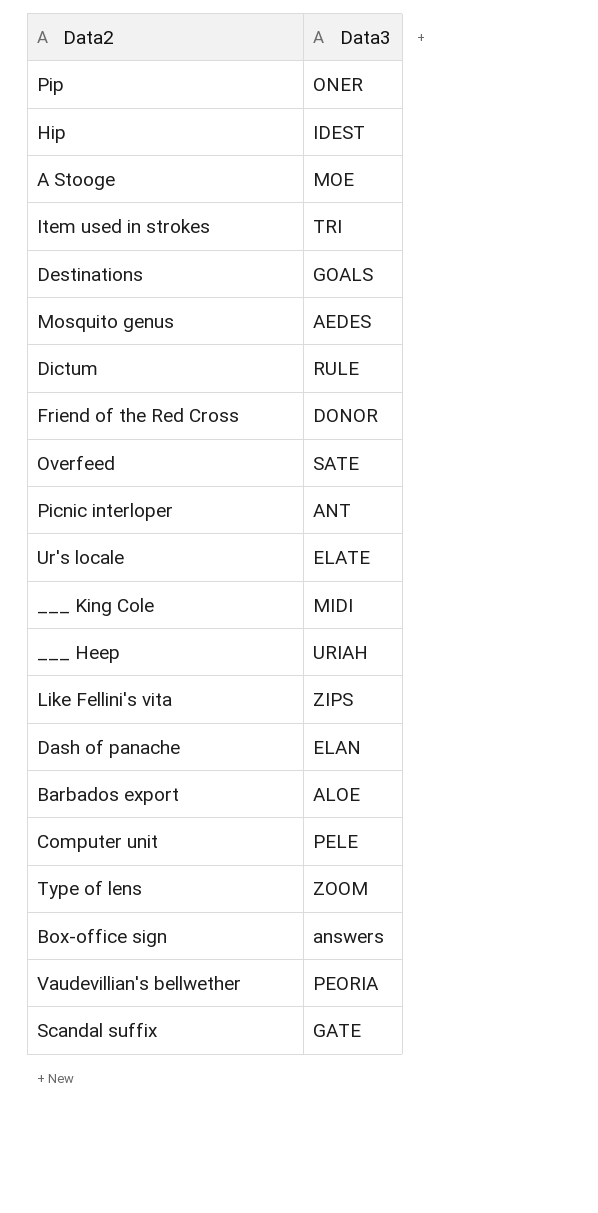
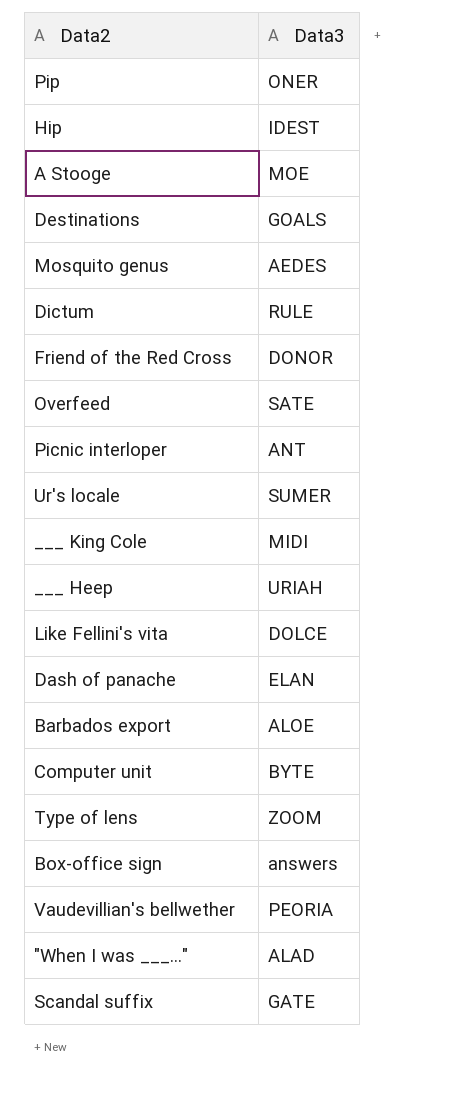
row Item used in strokes: TRI -> none
Ur's locale | Data3: ELATE -> SUMER
Like Fellini's vita | Data3: ZIPS -> DOLCE
Computer unit | Data3: PELE -> BYTE
row "When I was ___...": none -> ALAD

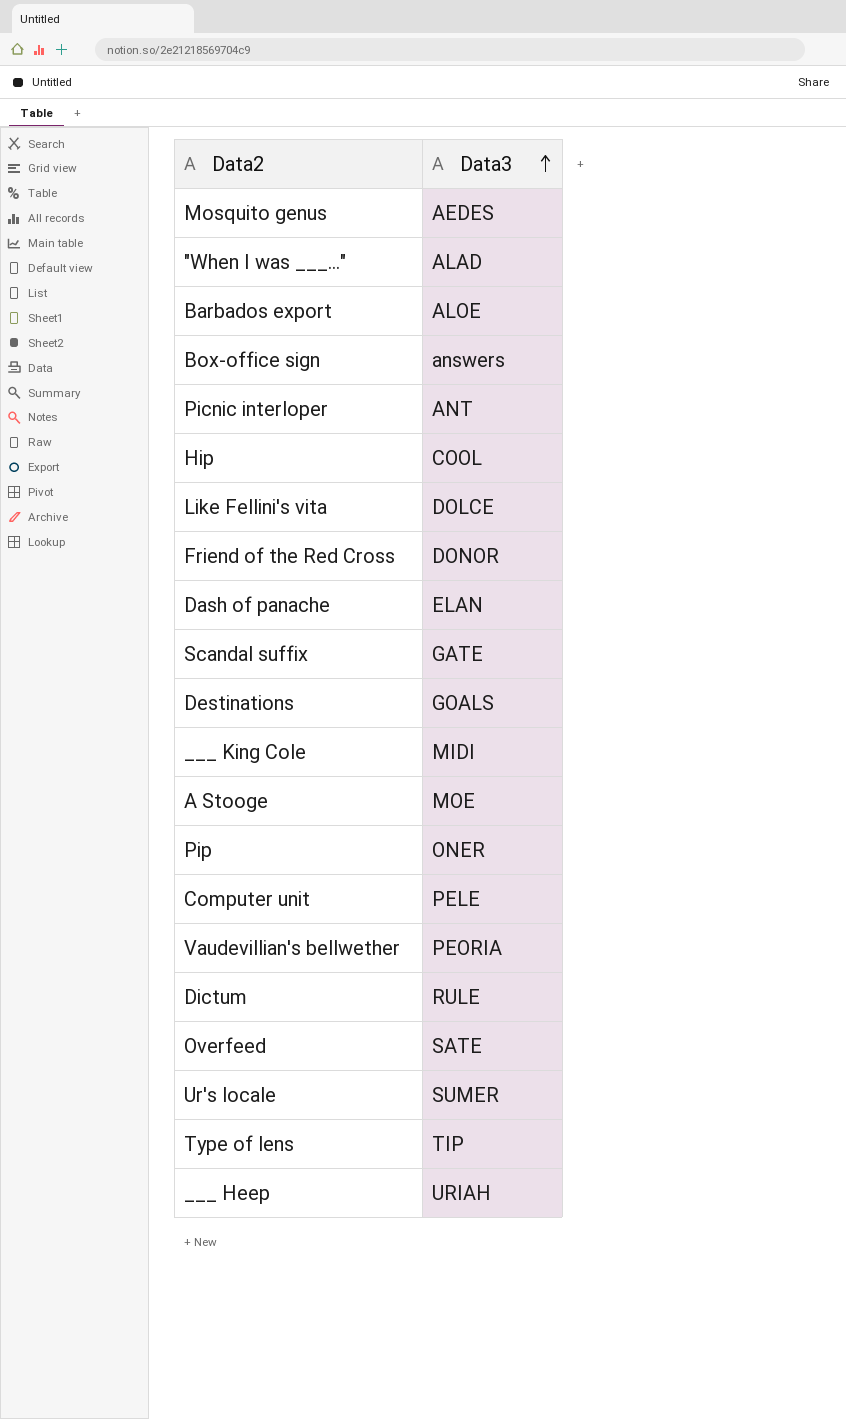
row order: none -> Data3 ascending
Hip | Data3: IDEST -> COOL
Computer unit | Data3: BYTE -> PELE
Type of lens | Data3: ZOOM -> TIP

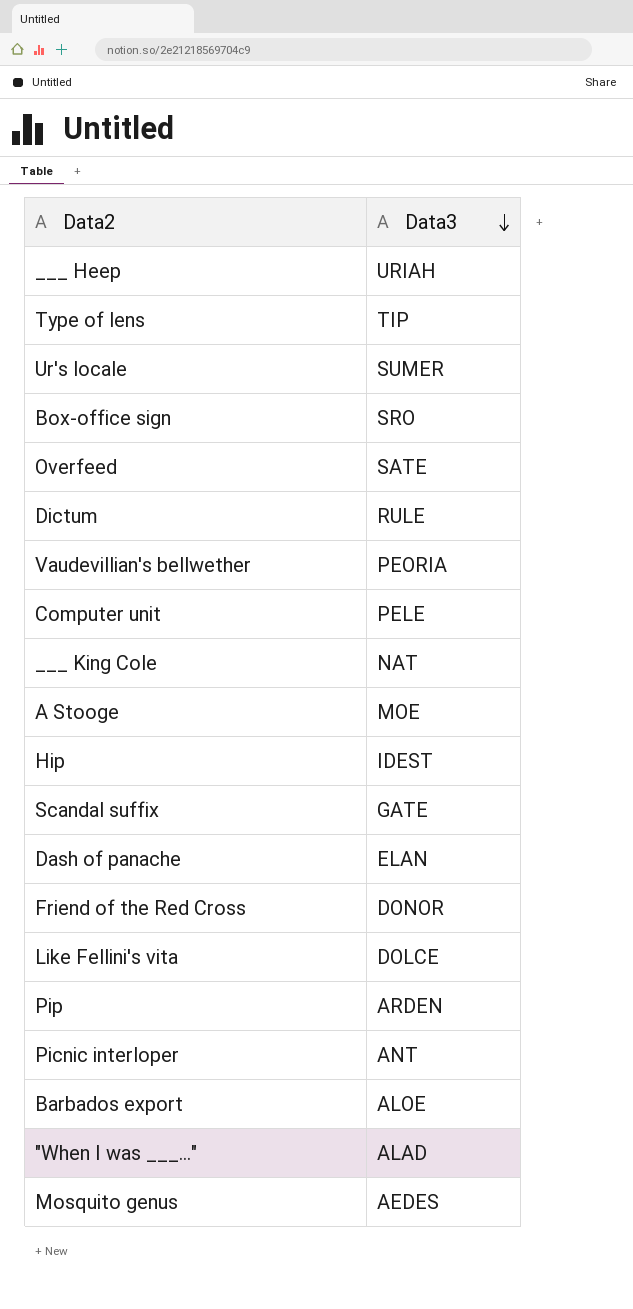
row order: Data3 ascending -> Data3 descending
row Destinations: GOALS -> none
Box-office sign | Data3: answers -> SRO
___ King Cole | Data3: MIDI -> NAT
Hip | Data3: COOL -> IDEST
Pip | Data3: ONER -> ARDEN

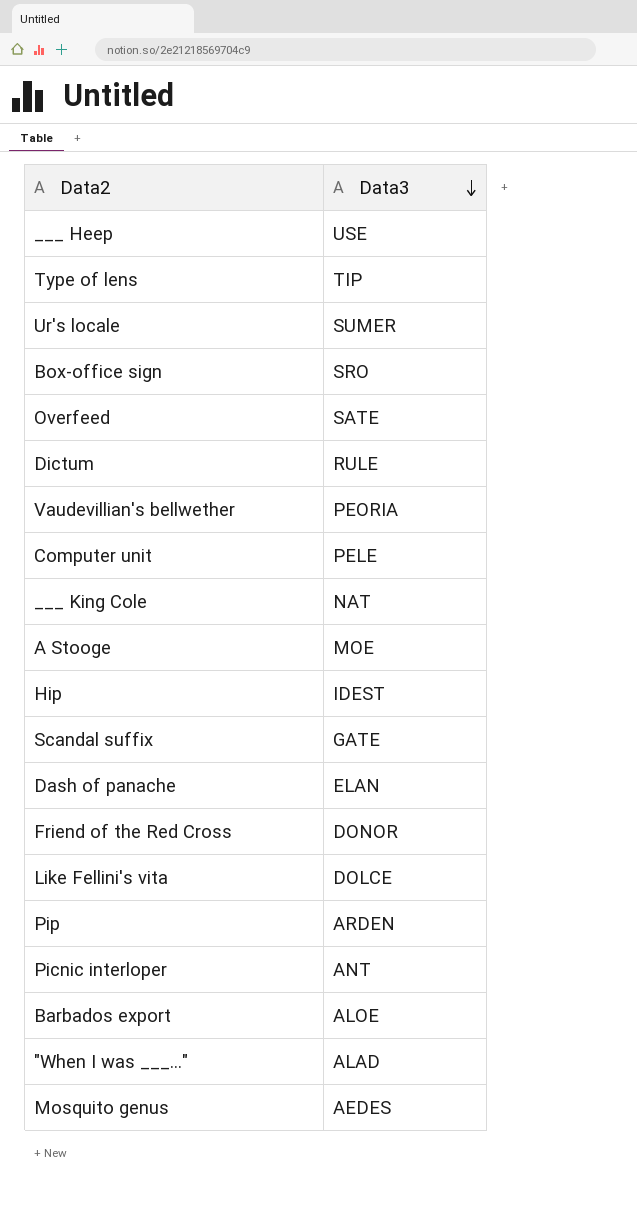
___ Heep | Data3: URIAH -> USE

